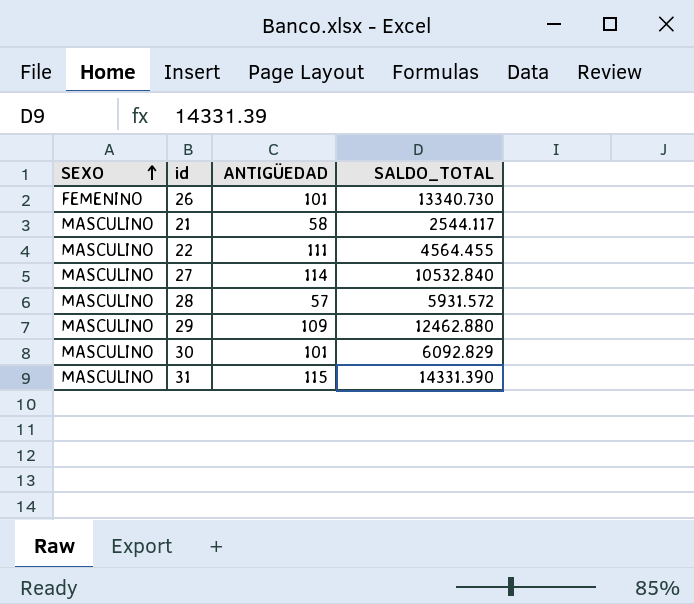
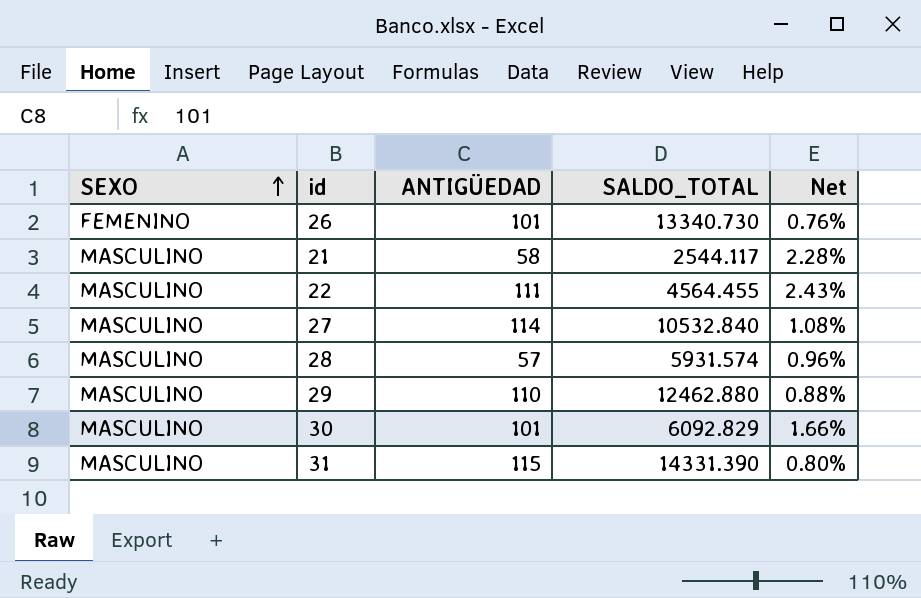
column Net | formula: none -> [ANTIGÜEDAD] / [SALDO_TOTAL]
28 | SALDO_TOTAL: 5931.572 -> 5931.574
29 | ANTIGÜEDAD: 109 -> 110

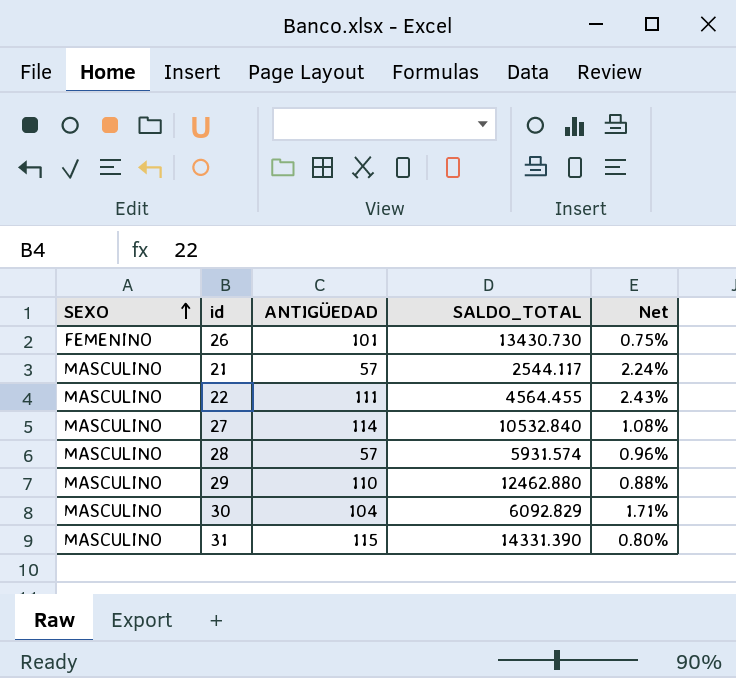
26 | SALDO_TOTAL: 13340.730 -> 13430.730
26 | Net: 0.76% -> 0.75%
21 | ANTIGÜEDAD: 58 -> 57
21 | Net: 2.28% -> 2.24%
30 | ANTIGÜEDAD: 101 -> 104
30 | Net: 1.66% -> 1.71%

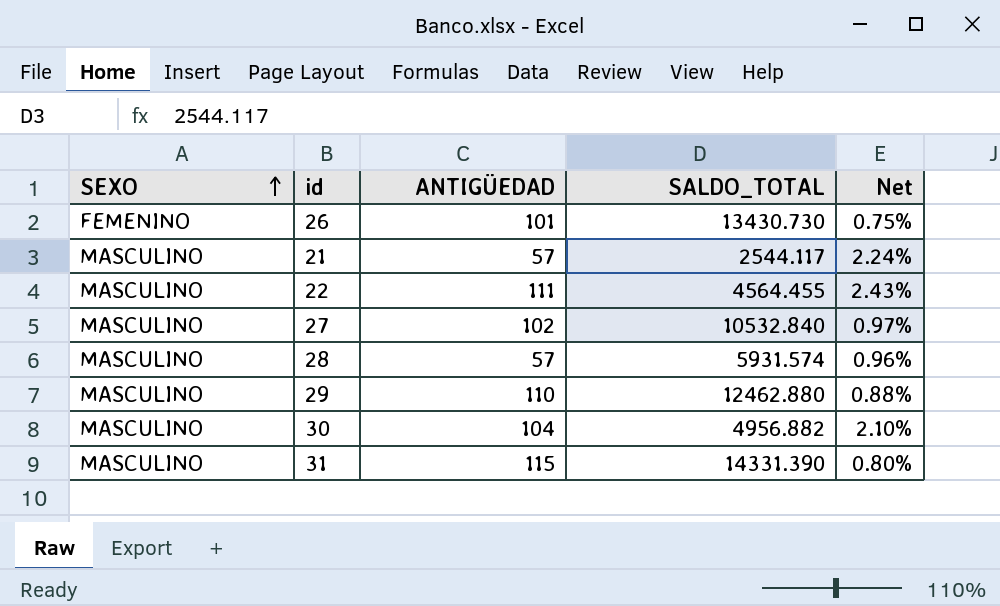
27 | ANTIGÜEDAD: 114 -> 102
27 | Net: 1.08% -> 0.97%
30 | SALDO_TOTAL: 6092.829 -> 4956.882
30 | Net: 1.71% -> 2.10%

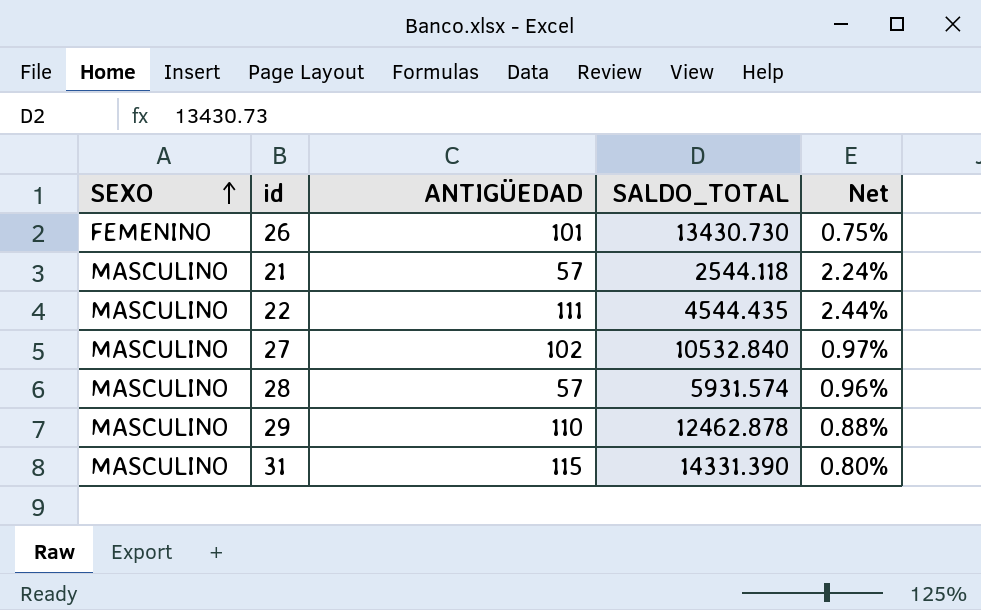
row 30: MASCULINO | 104 | 4956.882 | 2.10% -> none
21 | SALDO_TOTAL: 2544.117 -> 2544.118
22 | SALDO_TOTAL: 4564.455 -> 4544.435
22 | Net: 2.43% -> 2.44%
29 | SALDO_TOTAL: 12462.880 -> 12462.878

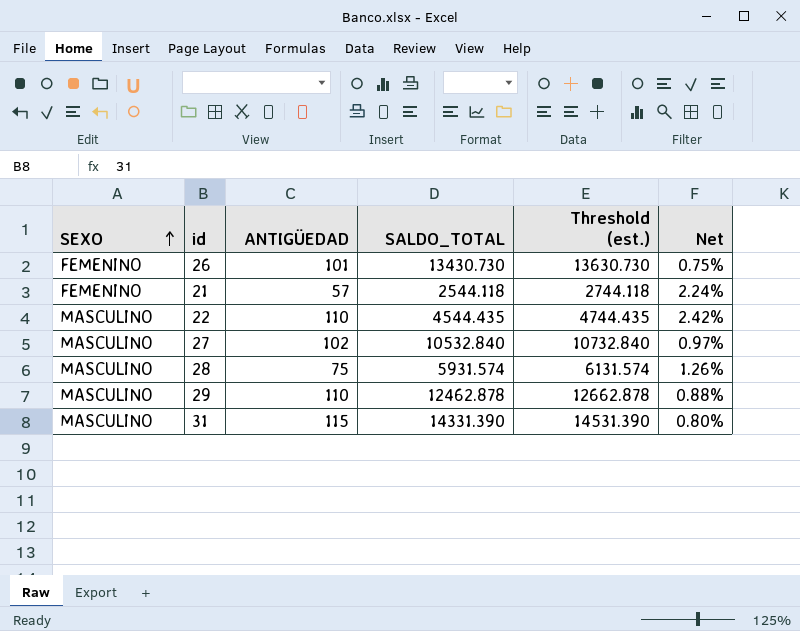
column Threshold (est.) | formula: none -> [SALDO_TOTAL] + 200
21 | SEXO: MASCULINO -> FEMENINO
22 | ANTIGÜEDAD: 111 -> 110
22 | Net: 2.44% -> 2.42%
28 | ANTIGÜEDAD: 57 -> 75
28 | Net: 0.96% -> 1.26%

